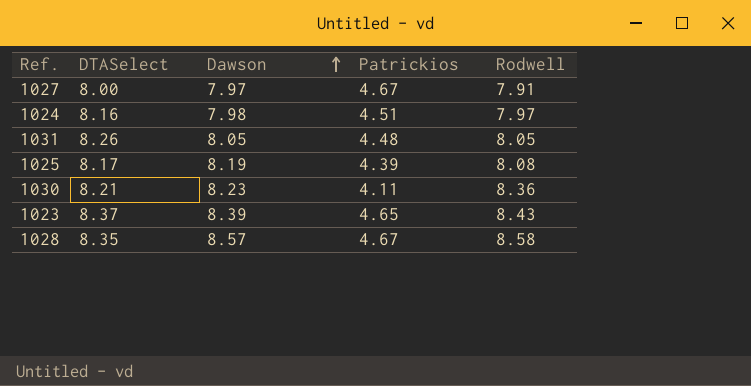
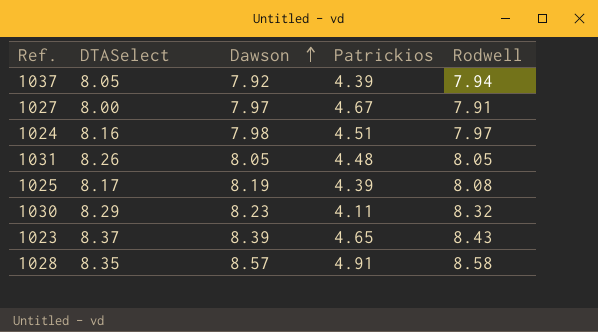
row 1037: none -> 8.05 | 7.92 | 4.39 | 7.94
1030 | DTASelect: 8.21 -> 8.29
1030 | Rodwell: 8.36 -> 8.32
1028 | Patrickios: 4.67 -> 4.91

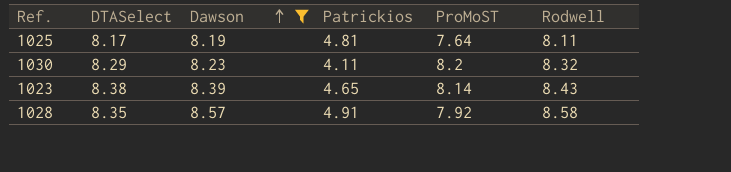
filter: none -> Dawson >= 8.19
column ProMoST | position: none -> 5
1025 | Patrickios: 4.39 -> 4.81
1025 | Rodwell: 8.08 -> 8.11
1023 | DTASelect: 8.37 -> 8.38

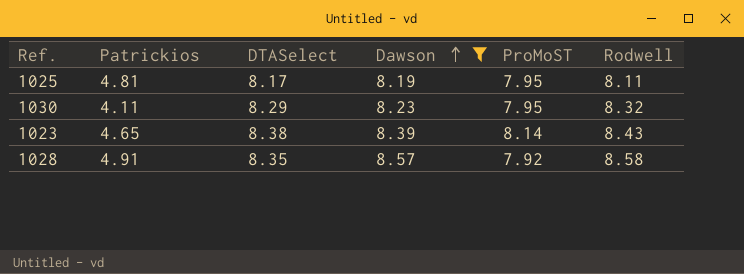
column Patrickios | position: 4 -> 2
1025 | ProMoST: 7.64 -> 7.95
1030 | ProMoST: 8.2 -> 7.95

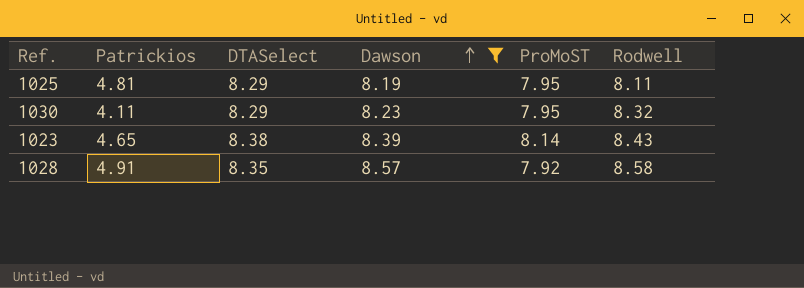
1025 | DTASelect: 8.17 -> 8.29

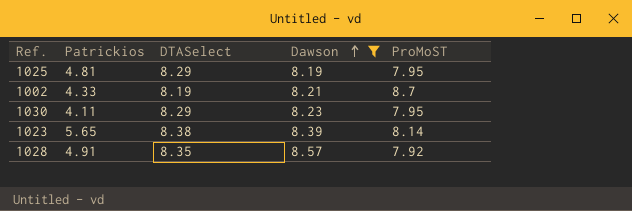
column Rodwell | position: 6 -> none
row 1002: none -> 4.33 | 8.19 | 8.21 | 8.7
1023 | Patrickios: 4.65 -> 5.65

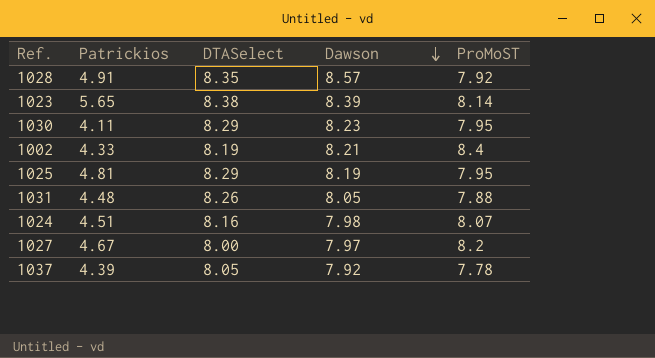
filter: Dawson >= 8.19 -> none
row order: Dawson ascending -> Dawson descending
1002 | ProMoST: 8.7 -> 8.4

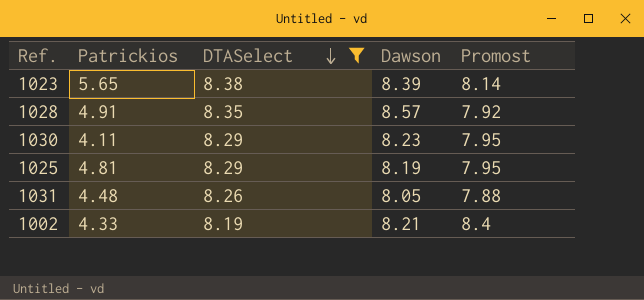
filter: none -> DTASelect >= 8.19
row order: Dawson descending -> DTASelect descending
column name: ProMoST -> Promost

